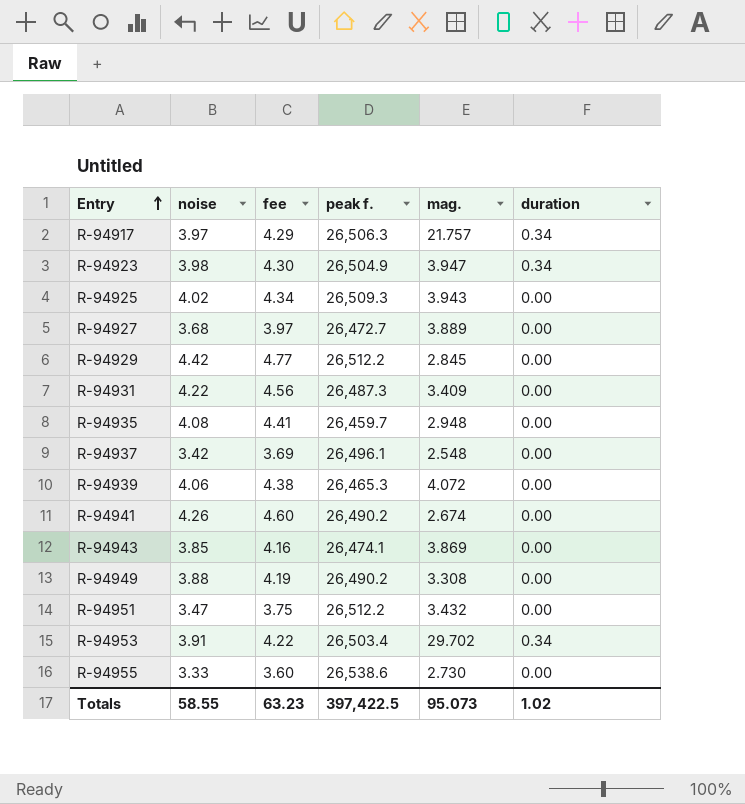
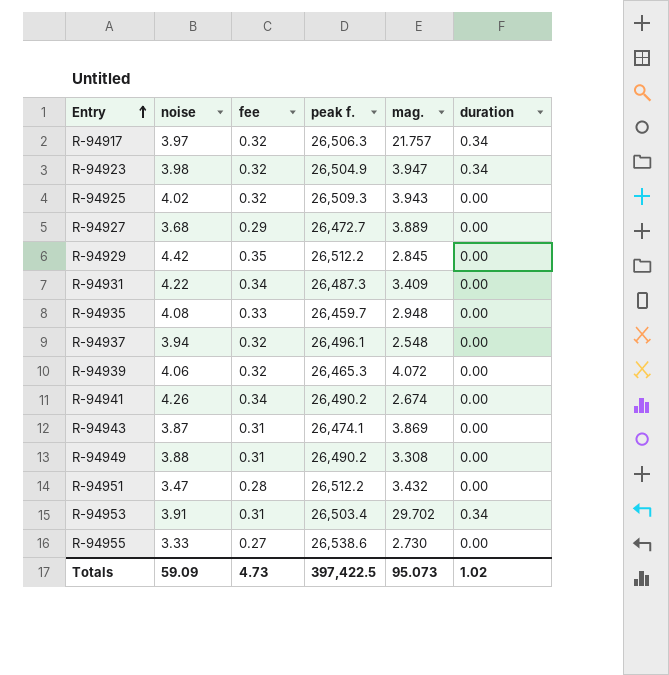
column fee | formula: [noise] * 1.08 -> [noise] * 0.08
R-94937 | noise: 3.42 -> 3.94
R-94943 | noise: 3.85 -> 3.87
Totals | noise: 58.55 -> 59.09
Totals | fee: 63.23 -> 4.73

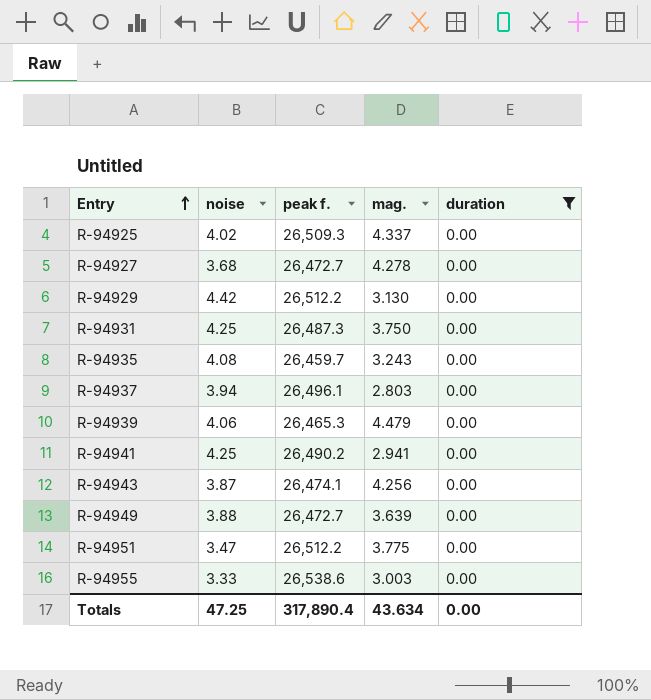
filter: none -> duration = 0.00
column fee | formula: [noise] * 0.08 -> none
R-94925 | mag.: 3.943 -> 4.337
R-94927 | mag.: 3.889 -> 4.278
R-94929 | mag.: 2.845 -> 3.130
R-94931 | noise: 4.22 -> 4.25
R-94931 | mag.: 3.409 -> 3.750
R-94935 | mag.: 2.948 -> 3.243
R-94937 | mag.: 2.548 -> 2.803
R-94939 | mag.: 4.072 -> 4.479
R-94941 | noise: 4.26 -> 4.25
R-94941 | mag.: 2.674 -> 2.941
R-94943 | mag.: 3.869 -> 4.256
R-94949 | peak f.: 26,490.2 -> 26,472.7
R-94949 | mag.: 3.308 -> 3.639
R-94951 | mag.: 3.432 -> 3.775
R-94955 | mag.: 2.730 -> 3.003
Totals | noise: 59.09 -> 47.25
Totals | peak f.: 397,422.5 -> 317,890.4
Totals | mag.: 95.073 -> 43.634
Totals | duration: 1.02 -> 0.00

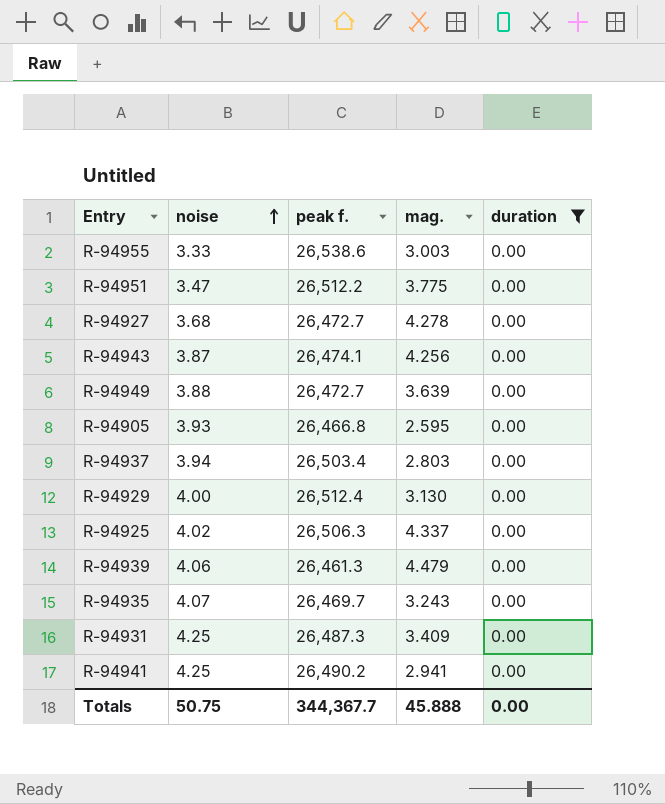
row order: Entry ascending -> noise ascending
row R-94905: none -> 3.93 | 26,466.8 | 2.595 | 0.00
R-94937 | peak f.: 26,496.1 -> 26,503.4
R-94929 | noise: 4.42 -> 4.00
R-94929 | peak f.: 26,512.2 -> 26,512.4
R-94925 | peak f.: 26,509.3 -> 26,506.3
R-94939 | peak f.: 26,465.3 -> 26,461.3
R-94935 | noise: 4.08 -> 4.07
R-94935 | peak f.: 26,459.7 -> 26,469.7
R-94931 | mag.: 3.750 -> 3.409
Totals | noise: 47.25 -> 50.75
Totals | peak f.: 317,890.4 -> 344,367.7
Totals | mag.: 43.634 -> 45.888

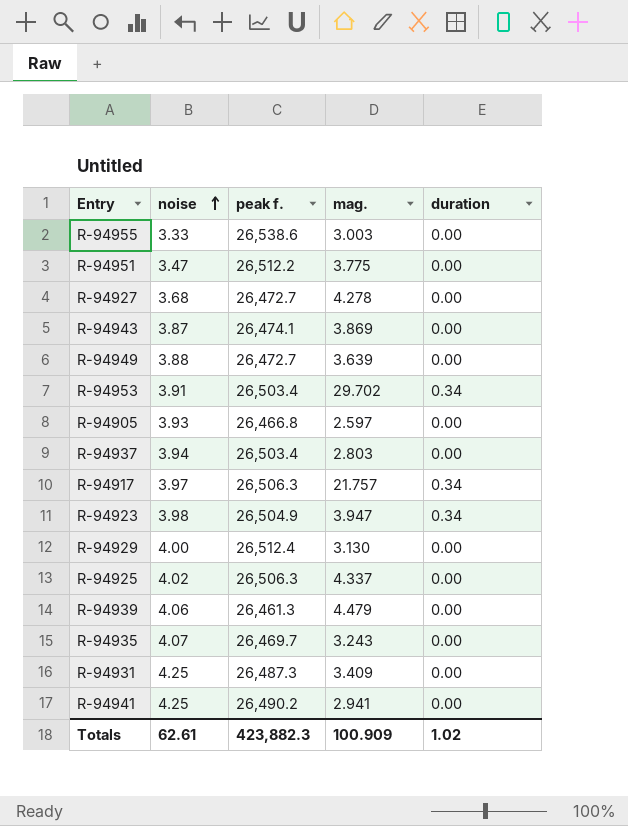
filter: duration = 0.00 -> none
R-94943 | mag.: 4.256 -> 3.869
R-94905 | mag.: 2.595 -> 2.597
Totals | noise: 50.75 -> 62.61
Totals | peak f.: 344,367.7 -> 423,882.3
Totals | mag.: 45.888 -> 100.909
Totals | duration: 0.00 -> 1.02

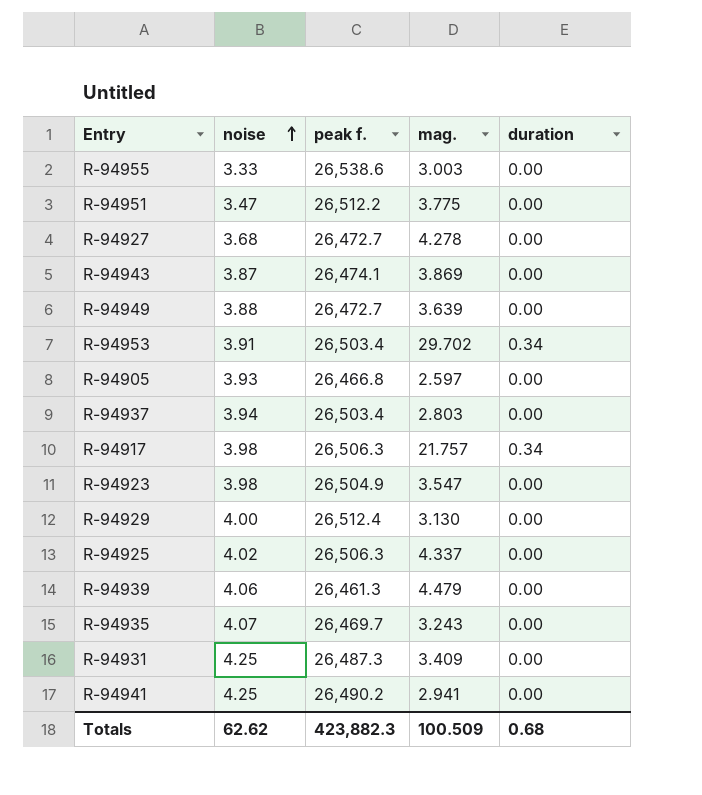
R-94917 | noise: 3.97 -> 3.98
R-94923 | mag.: 3.947 -> 3.547
R-94923 | duration: 0.34 -> 0.00
Totals | noise: 62.61 -> 62.62
Totals | mag.: 100.909 -> 100.509
Totals | duration: 1.02 -> 0.68

